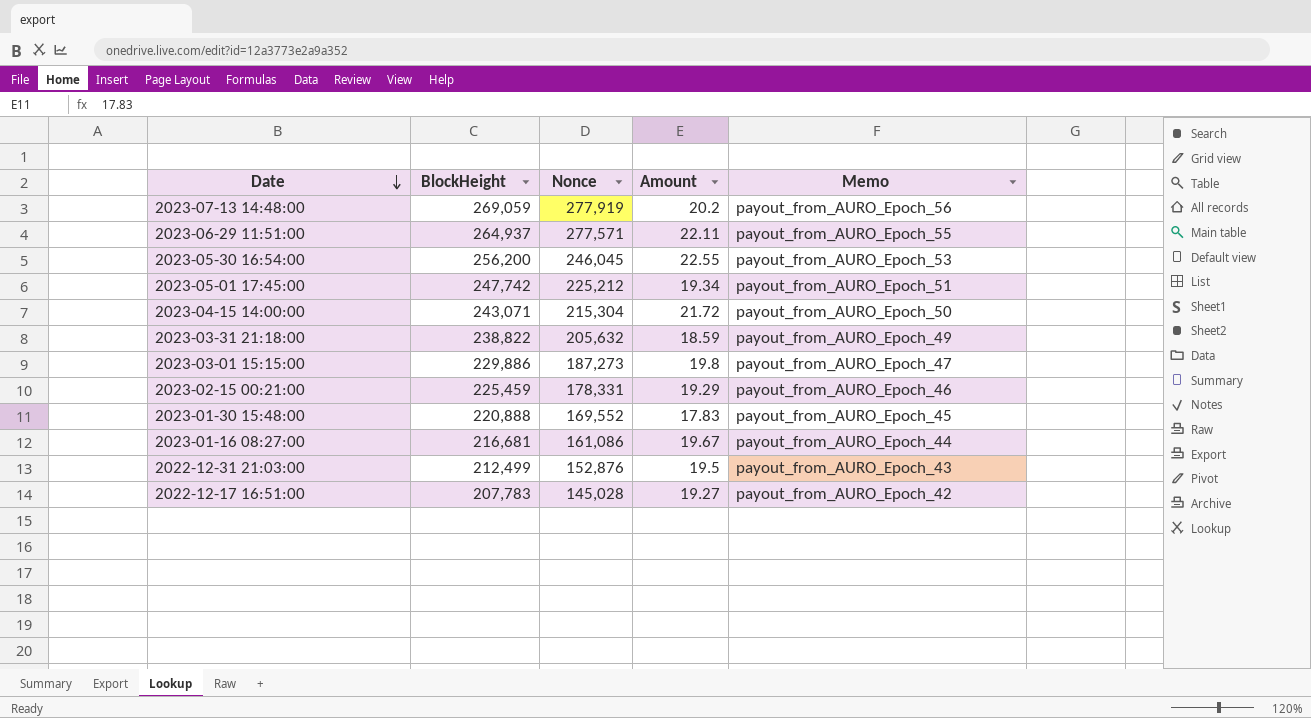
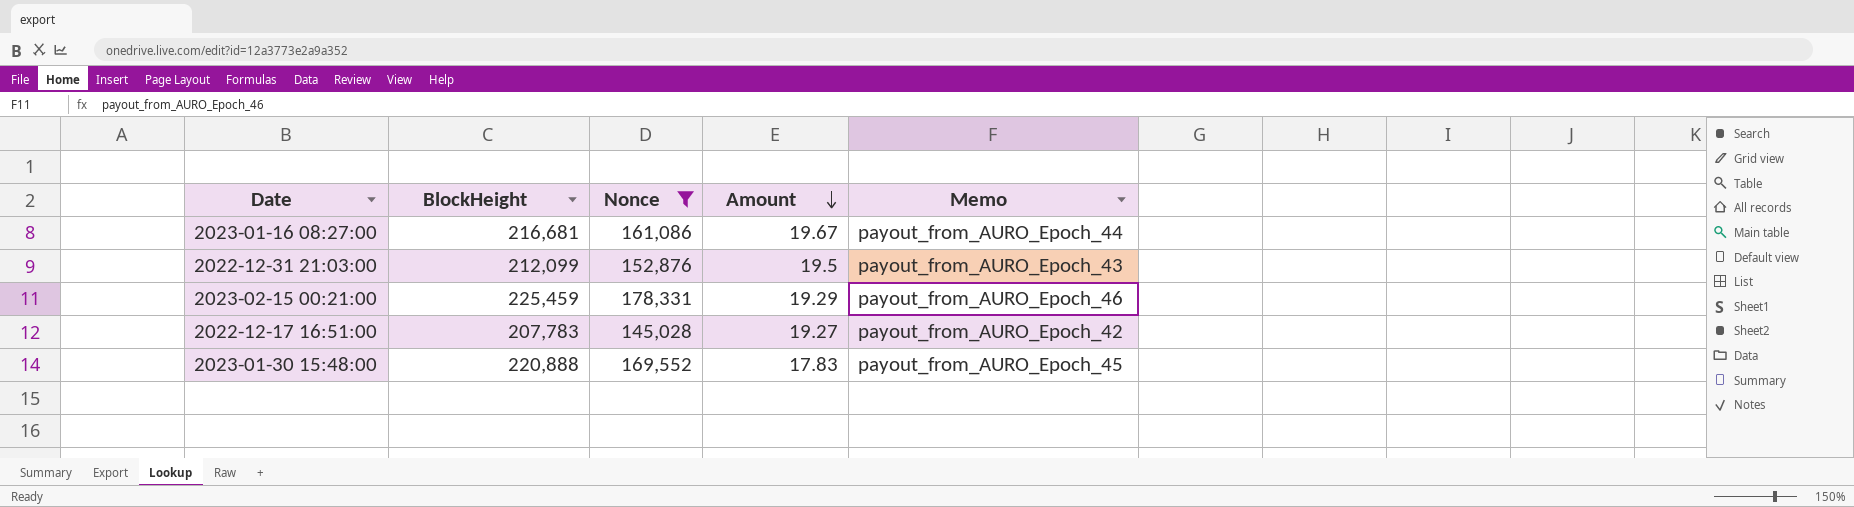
filter: none -> Nonce <= 178,331
row order: Date descending -> Amount descending
2022-12-31 21:03:00 | BlockHeight: 212,499 -> 212,099

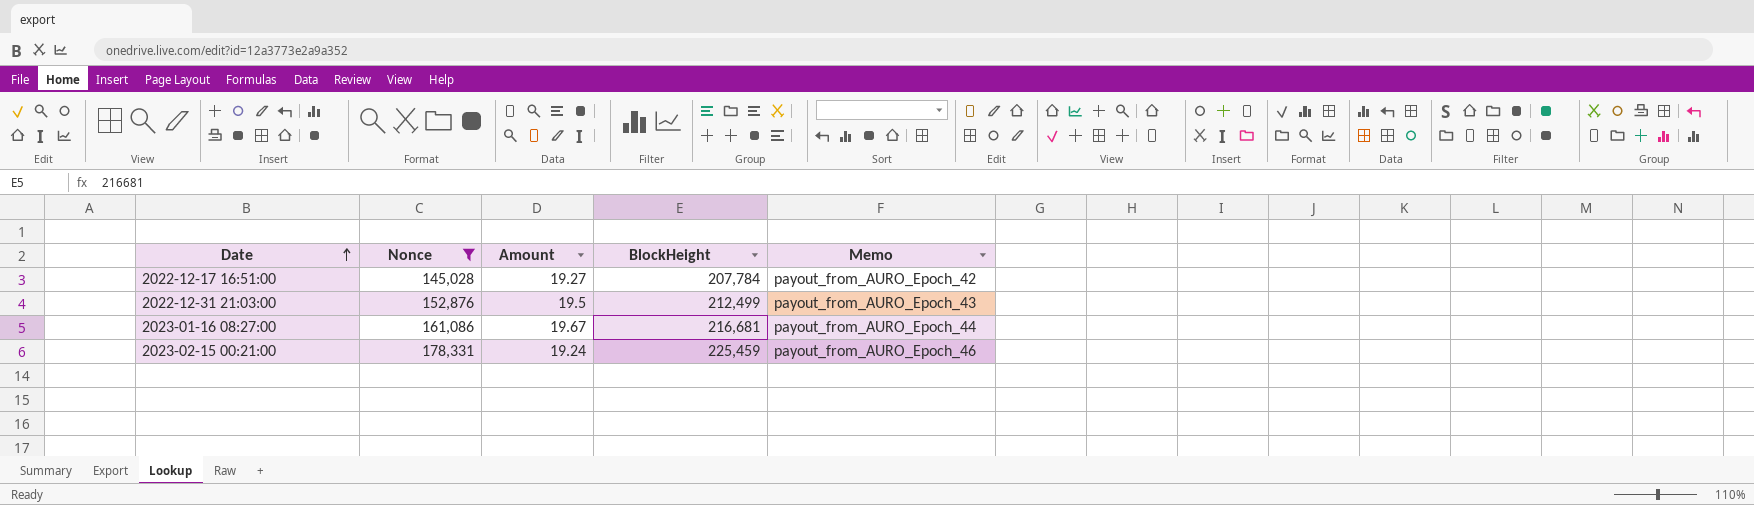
row order: Amount descending -> Date ascending
column BlockHeight | position: 2 -> 4
row 2023-01-30 15:48:00: 220,888 | 169,552 | 17.83 | payout_from_AURO_Epoch_45 -> none
2022-12-17 16:51:00 | BlockHeight: 207,783 -> 207,784
2022-12-31 21:03:00 | BlockHeight: 212,099 -> 212,499
2023-02-15 00:21:00 | Amount: 19.29 -> 19.24

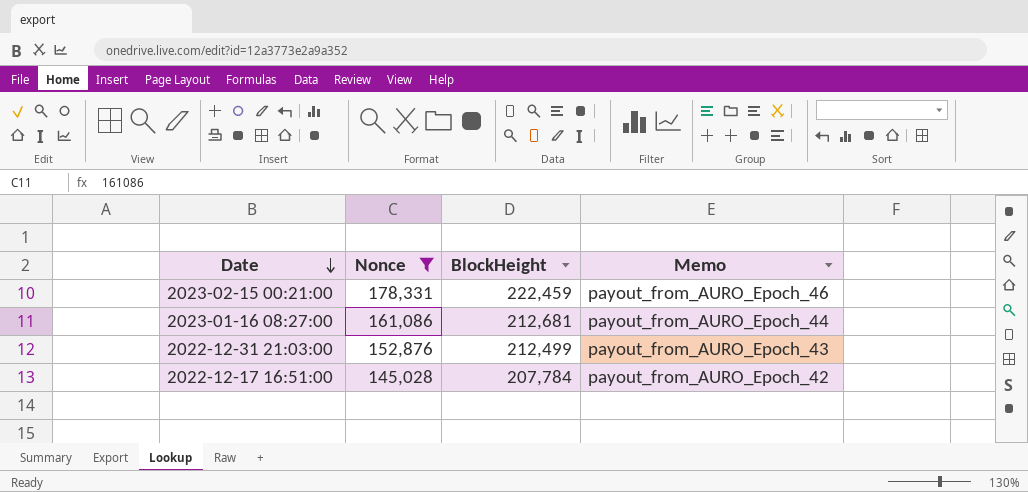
row order: Date ascending -> Date descending
column Amount | position: 3 -> none
2023-02-15 00:21:00 | BlockHeight: 225,459 -> 222,459
2023-01-16 08:27:00 | BlockHeight: 216,681 -> 212,681

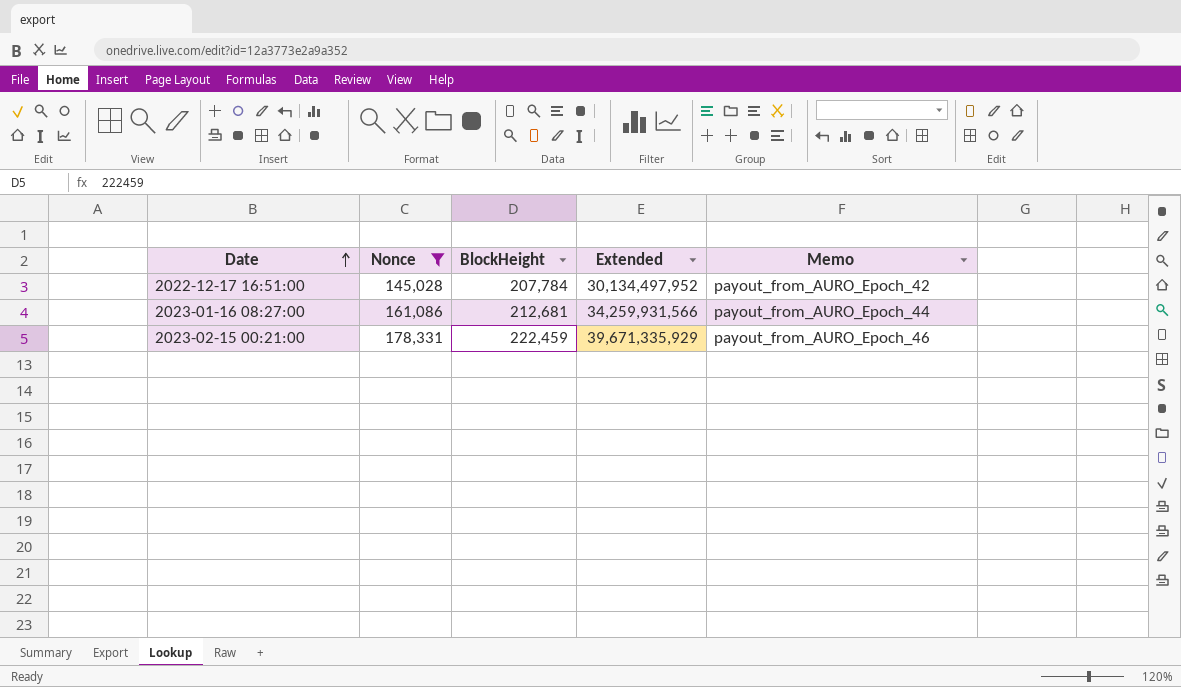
row order: Date descending -> Date ascending
column Extended | formula: none -> [Nonce] * [BlockHeight]
row 2022-12-31 21:03:00: 152,876 | 212,499 | payout_from_AURO_Epoch_43 -> none

